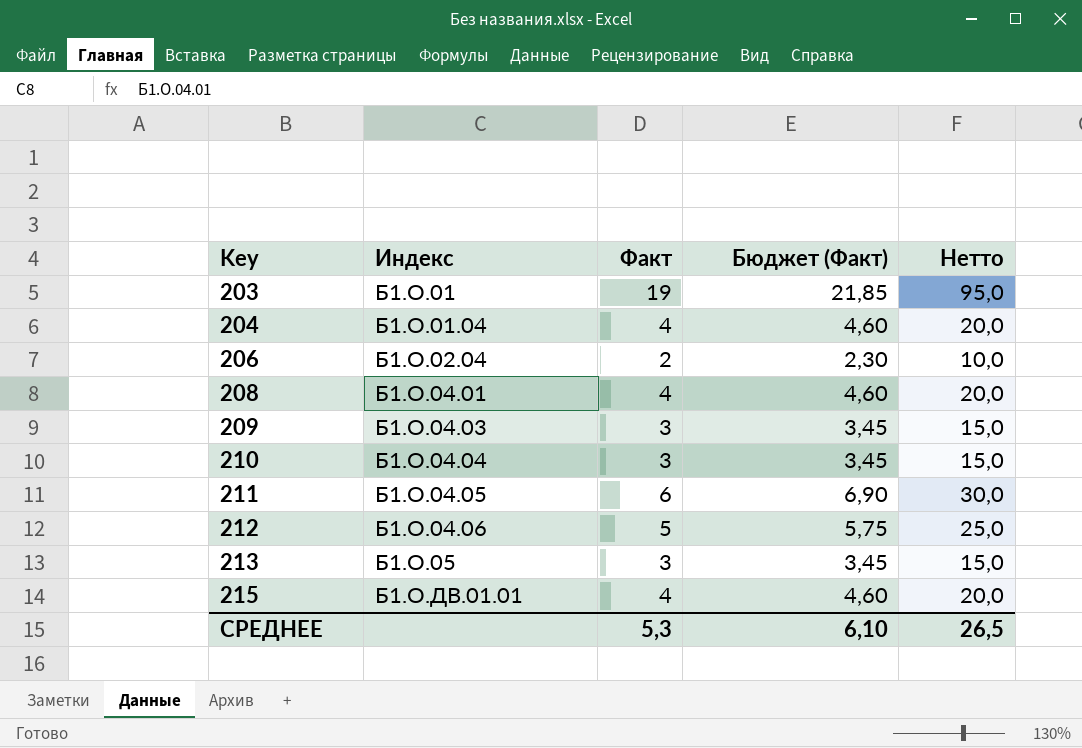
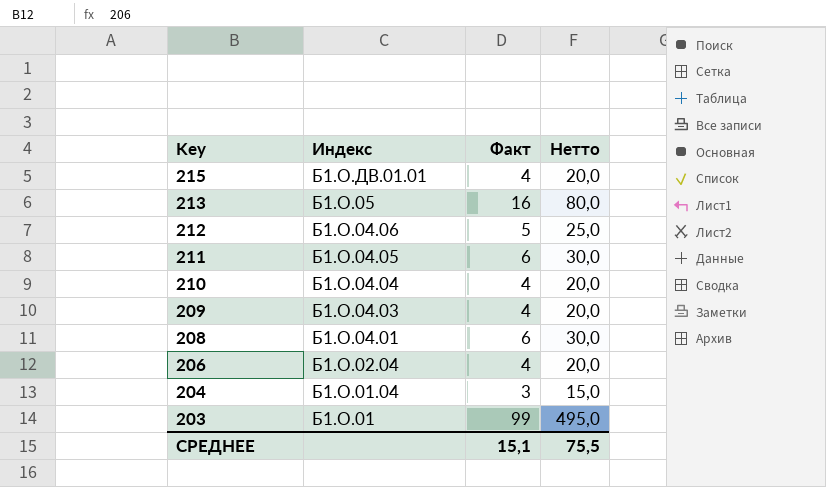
row order: Key ascending -> Key descending
column Бюджет (Факт) | formula: [Факт] * 1,15 -> none
213 | Факт: 3 -> 16
213 | Нетто: 15,0 -> 80,0
210 | Факт: 3 -> 4
210 | Нетто: 15,0 -> 20,0
209 | Факт: 3 -> 4
209 | Нетто: 15,0 -> 20,0
208 | Факт: 4 -> 6
208 | Нетто: 20,0 -> 30,0
206 | Факт: 2 -> 4
206 | Нетто: 10,0 -> 20,0
204 | Факт: 4 -> 3
204 | Нетто: 20,0 -> 15,0
203 | Факт: 19 -> 99
203 | Нетто: 95,0 -> 495,0
СРЕДНЕЕ | Факт: 5,3 -> 15,1
СРЕДНЕЕ | Нетто: 26,5 -> 75,5

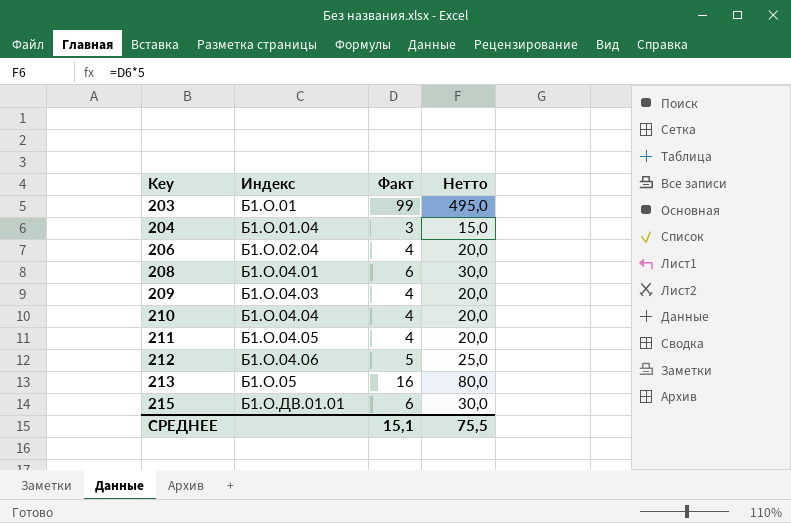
row order: Key descending -> Key ascending
211 | Факт: 6 -> 4
211 | Нетто: 30,0 -> 20,0
215 | Факт: 4 -> 6
215 | Нетто: 20,0 -> 30,0

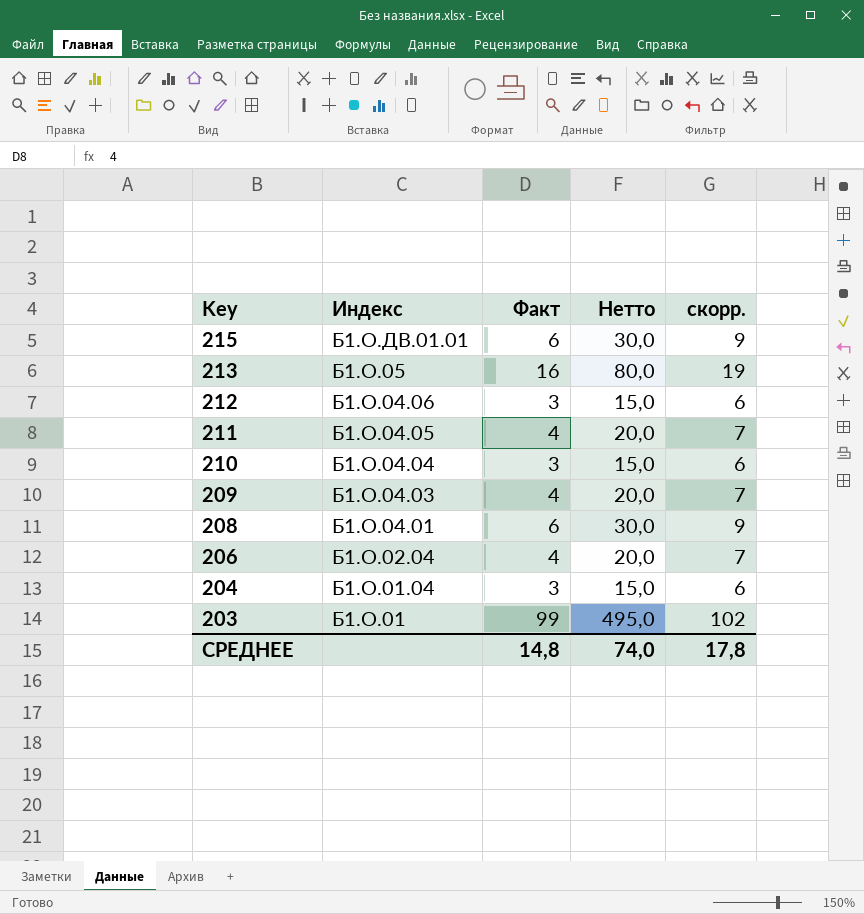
row order: Key ascending -> Key descending
column скорр. | formula: none -> [Факт] + 3
212 | Факт: 5 -> 3
212 | Нетто: 25,0 -> 15,0
210 | Факт: 4 -> 3
210 | Нетто: 20,0 -> 15,0
СРЕДНЕЕ | Факт: 15,1 -> 14,8
СРЕДНЕЕ | Нетто: 75,5 -> 74,0

